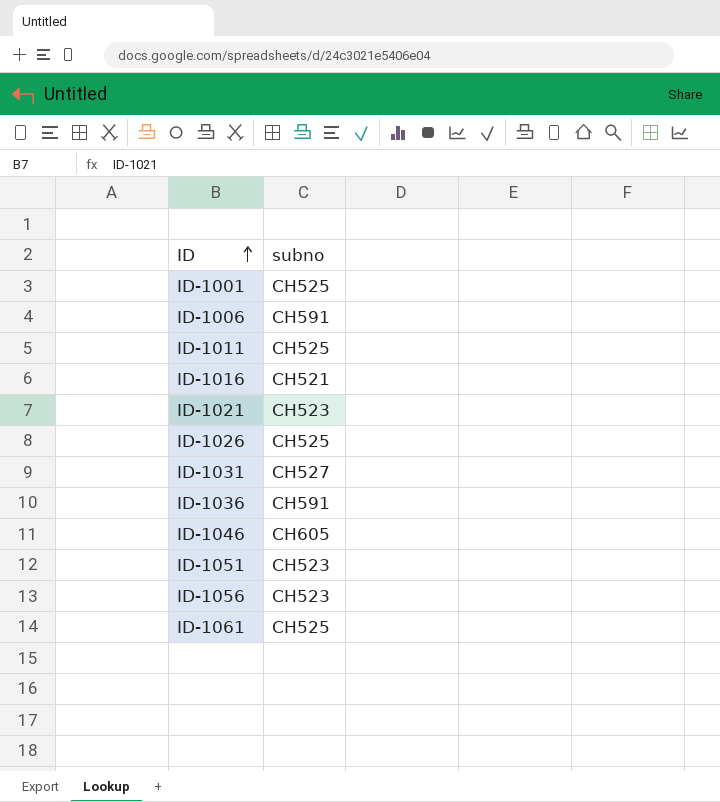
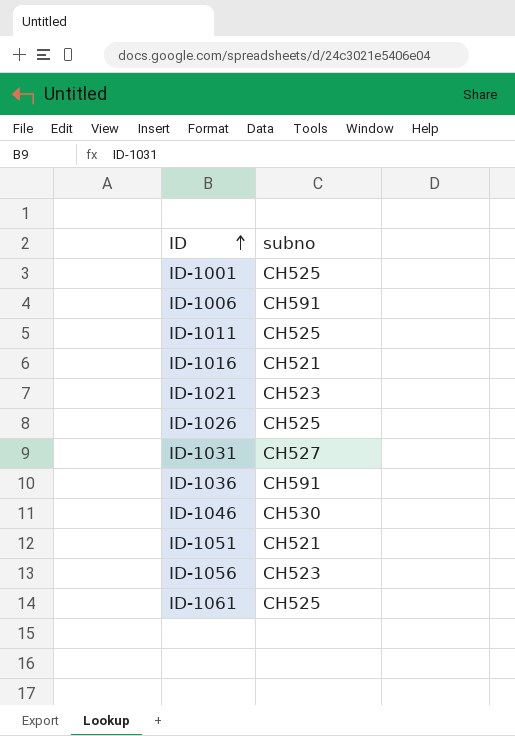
ID-1046 | subno: CH605 -> CH530
ID-1051 | subno: CH523 -> CH521

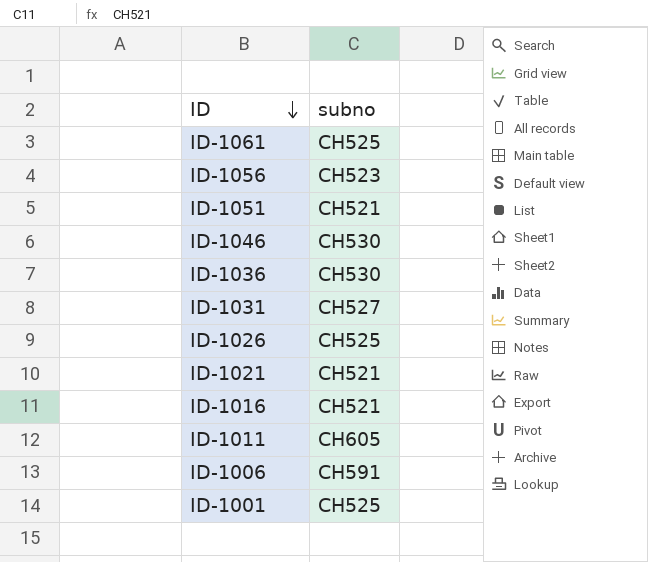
row order: ID ascending -> ID descending
ID-1036 | subno: CH591 -> CH530
ID-1021 | subno: CH523 -> CH521
ID-1011 | subno: CH525 -> CH605

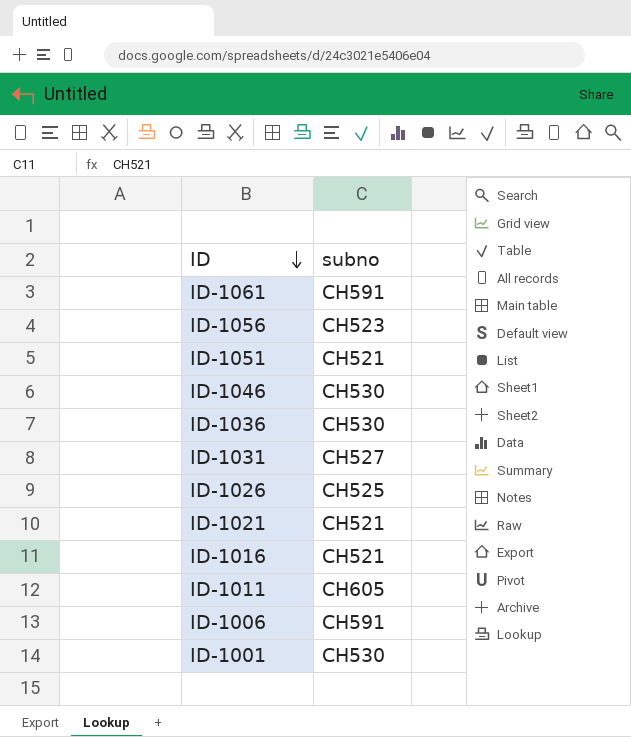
ID-1061 | subno: CH525 -> CH591
ID-1001 | subno: CH525 -> CH530

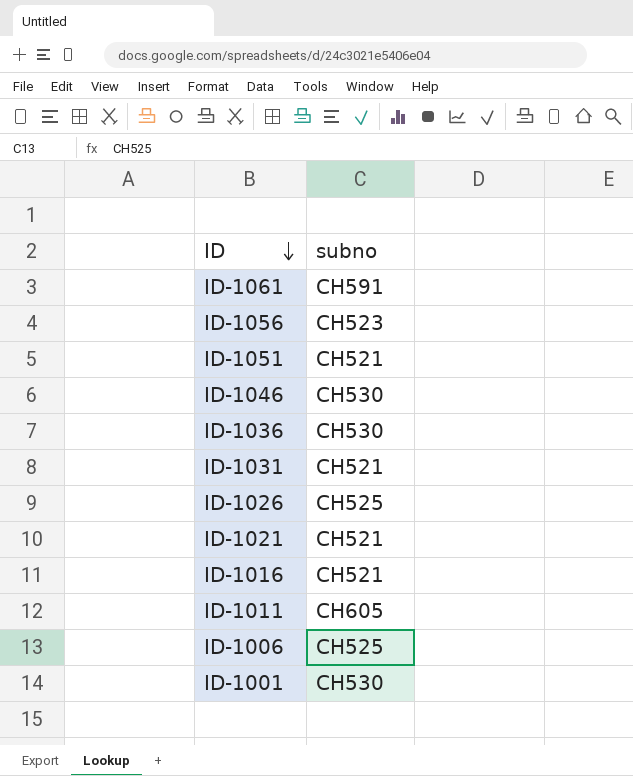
ID-1031 | subno: CH527 -> CH521
ID-1006 | subno: CH591 -> CH525

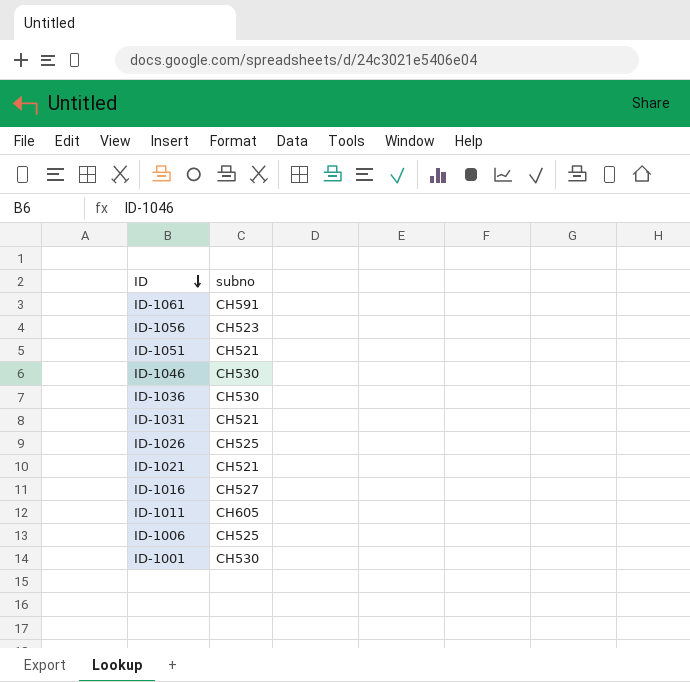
ID-1016 | subno: CH521 -> CH527

